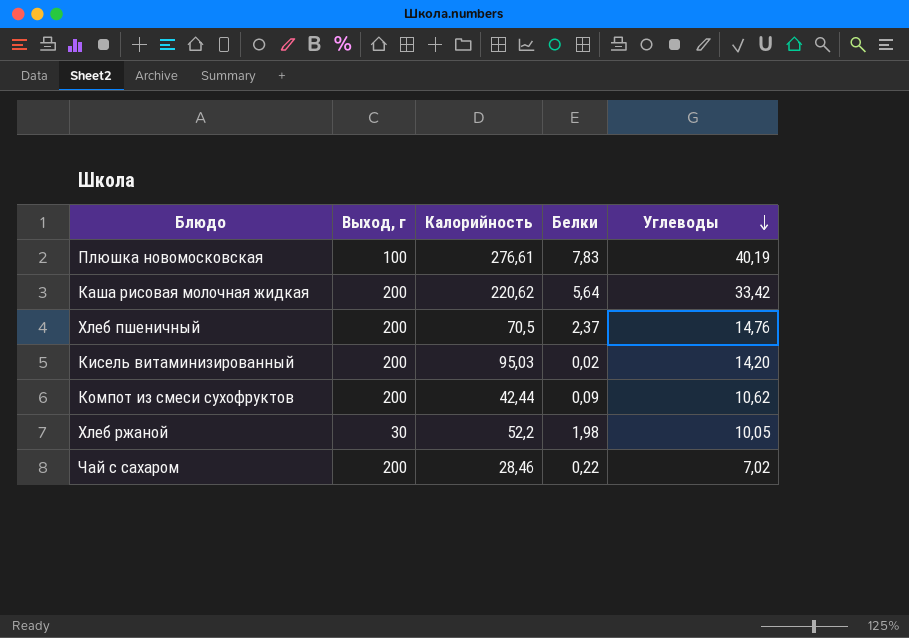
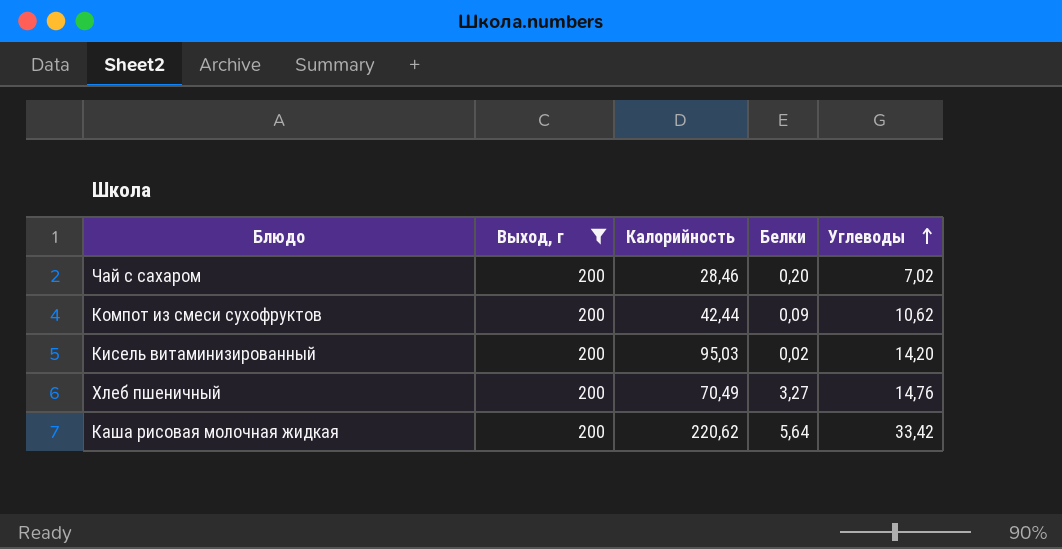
filter: none -> Выход, г = 200
row order: Углеводы descending -> Углеводы ascending
Чай с сахаром | Белки: 0,22 -> 0,20
Хлеб пшеничный | Калорийность: 70,5 -> 70,49
Хлеб пшеничный | Белки: 2,37 -> 3,27

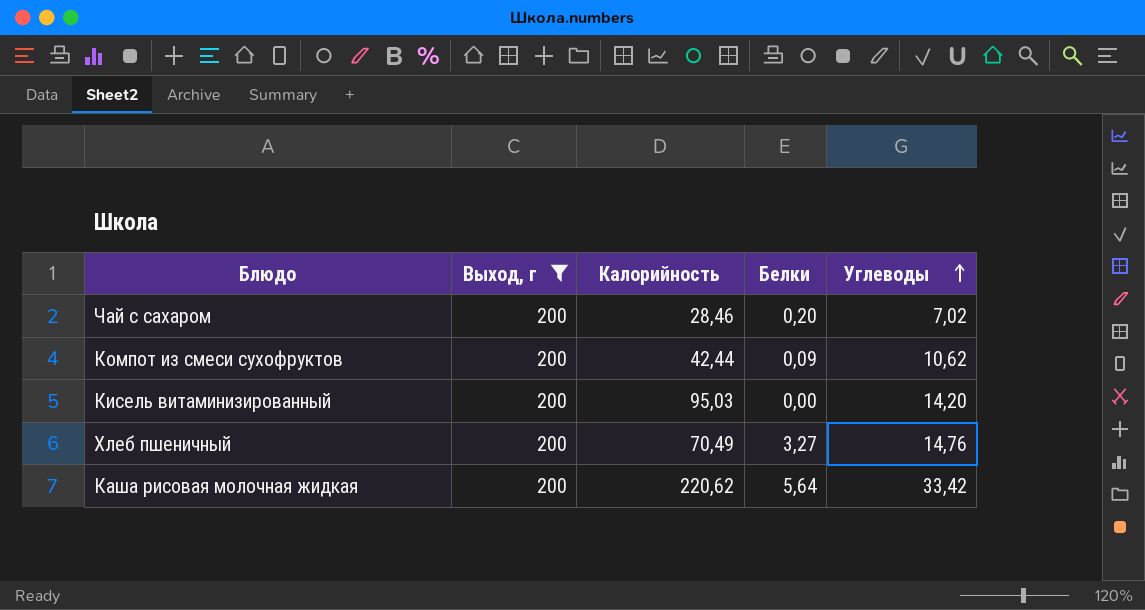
Кисель витаминизированный | Белки: 0,02 -> 0,00

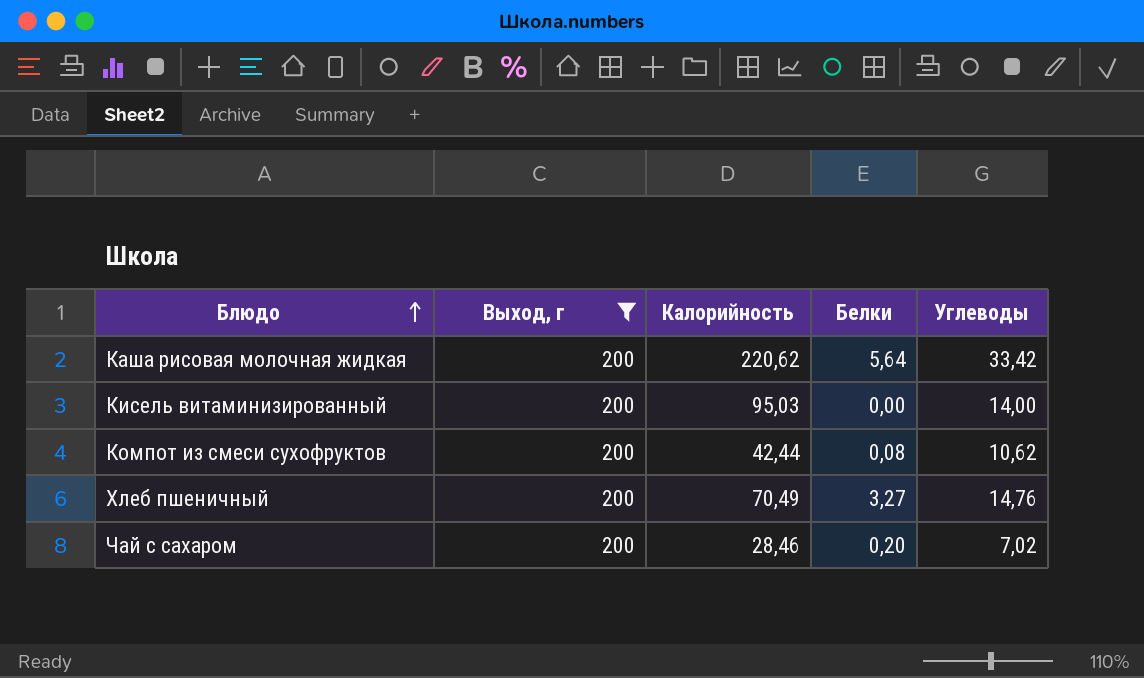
row order: Углеводы ascending -> Блюдо ascending
Кисель витаминизированный | Углеводы: 14,20 -> 14,00
Компот из смеси сухофруктов | Белки: 0,09 -> 0,08

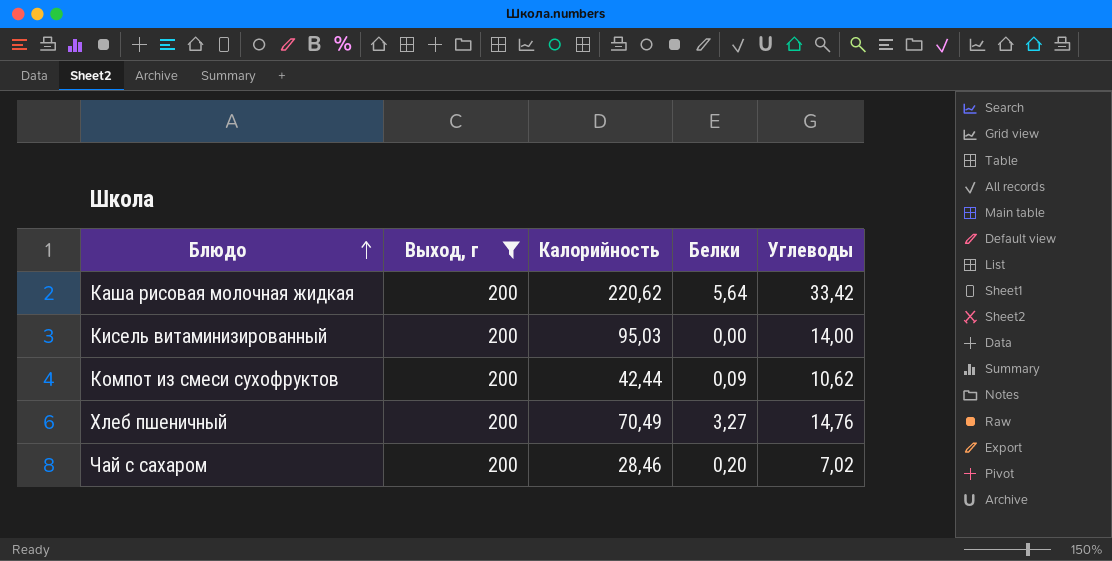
Компот из смеси сухофруктов | Белки: 0,08 -> 0,09

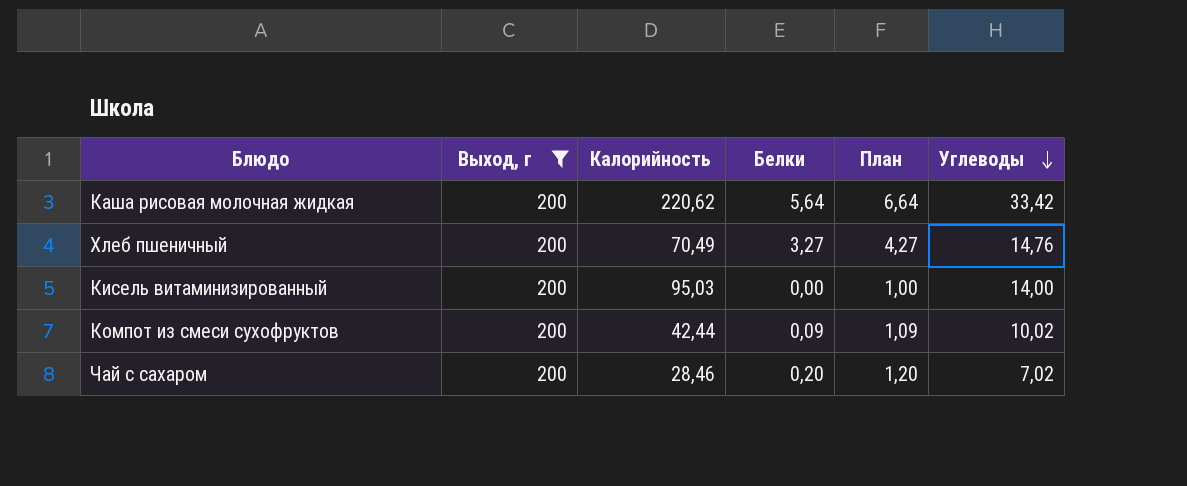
row order: Блюдо ascending -> Углеводы descending
column План | formula: none -> [Белки] + 1
Компот из смеси сухофруктов | Углеводы: 10,62 -> 10,02

